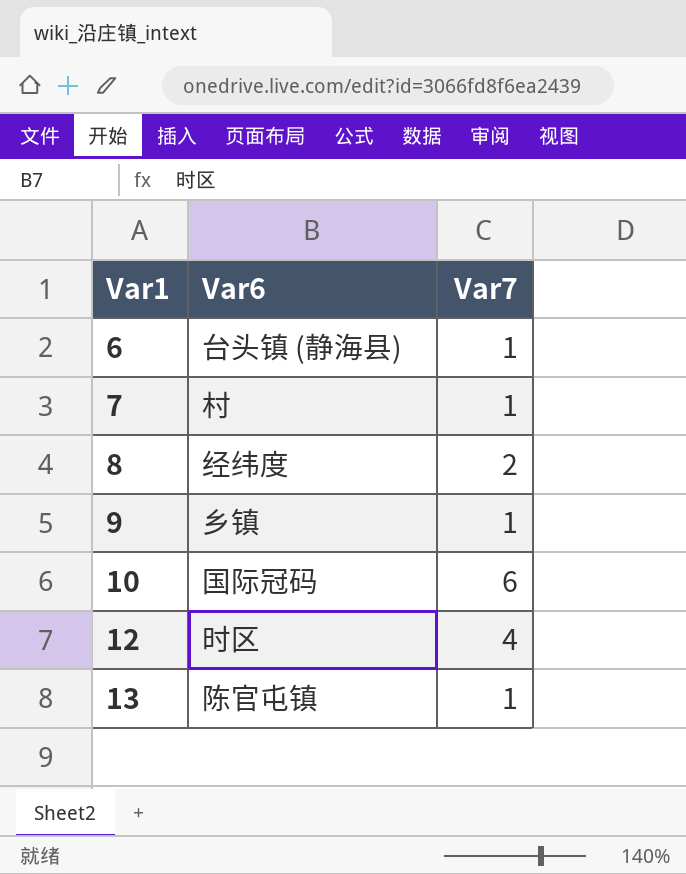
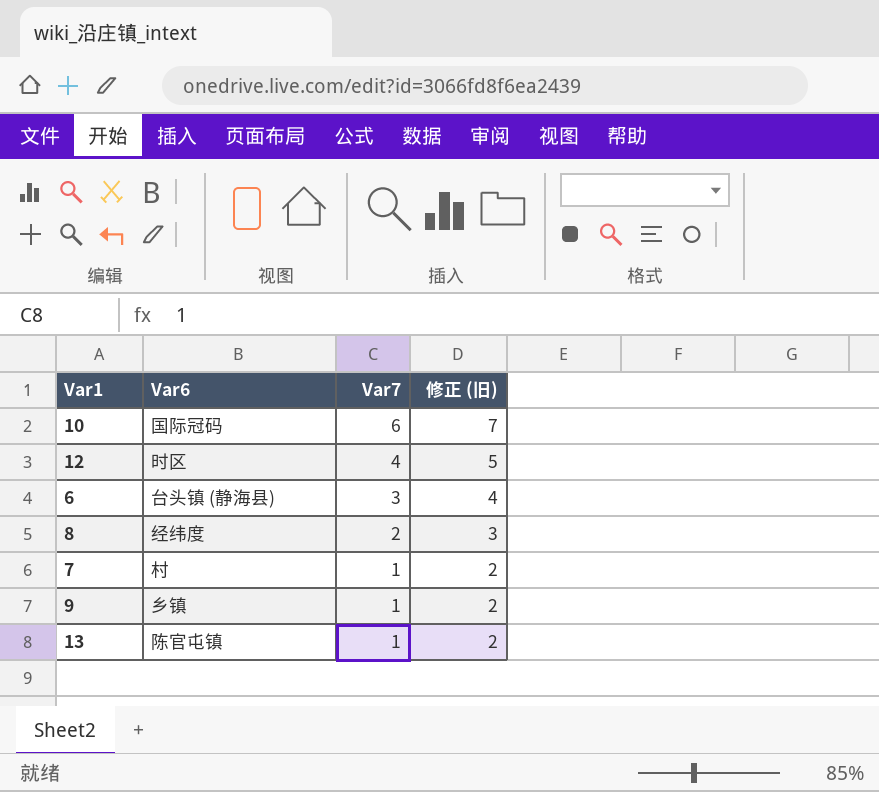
row order: Var1 ascending -> Var7 descending
column 修正 (旧) | formula: none -> [Var7] + 1
6 | Var7: 1 -> 3

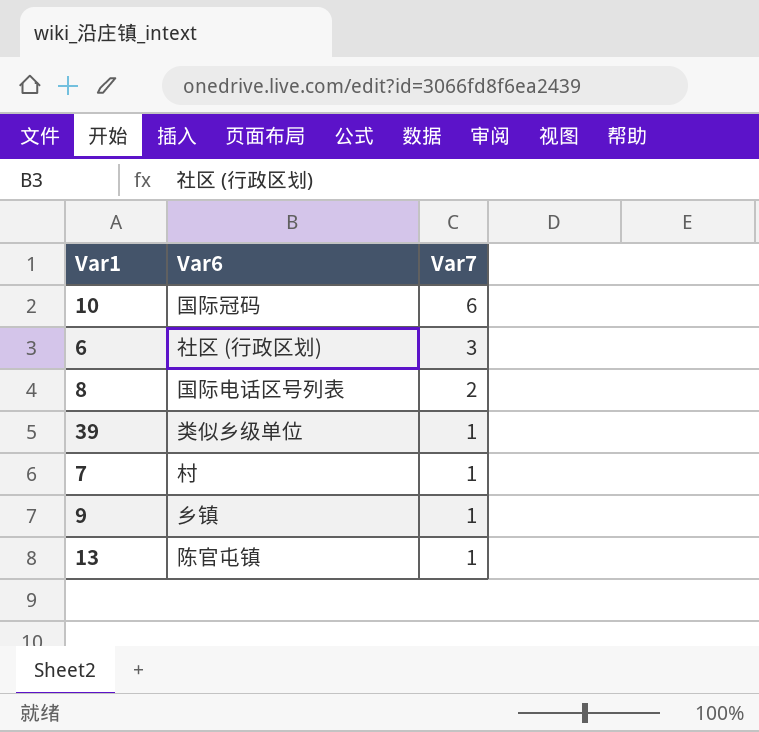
column 修正 (旧) | formula: [Var7] + 1 -> none
row 12: 时区 | 4 | 5 -> none
6 | Var6: 台头镇 (静海县) -> 社区 (行政区划)
8 | Var6: 经纬度 -> 国际电话区号列表
row 39: none -> 类似乡级单位 | 1

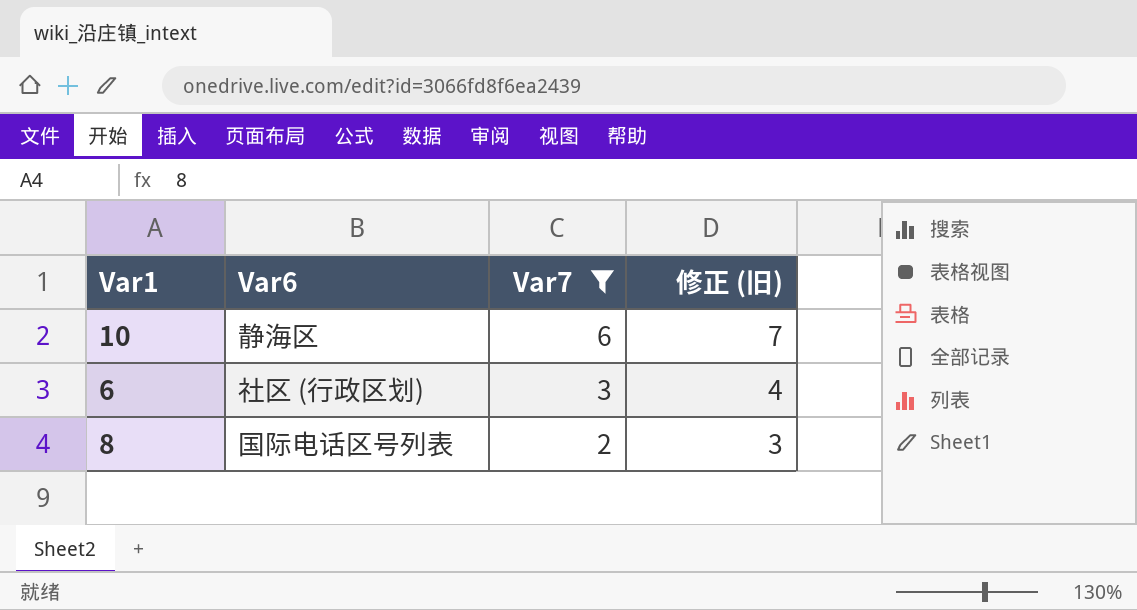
filter: none -> Var7 != 1
column 修正 (旧) | formula: none -> [Var7] + 1
10 | Var6: 国际冠码 -> 静海区

